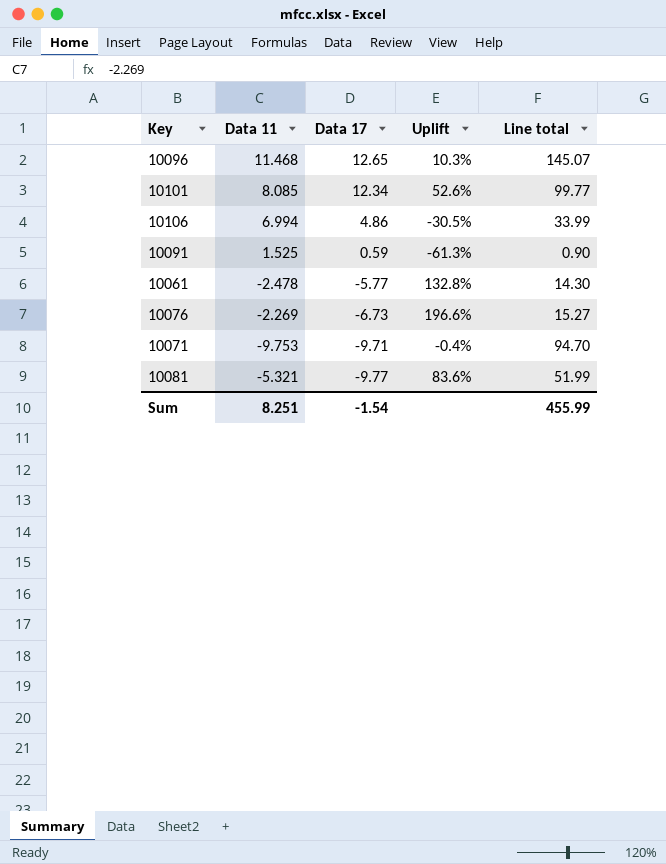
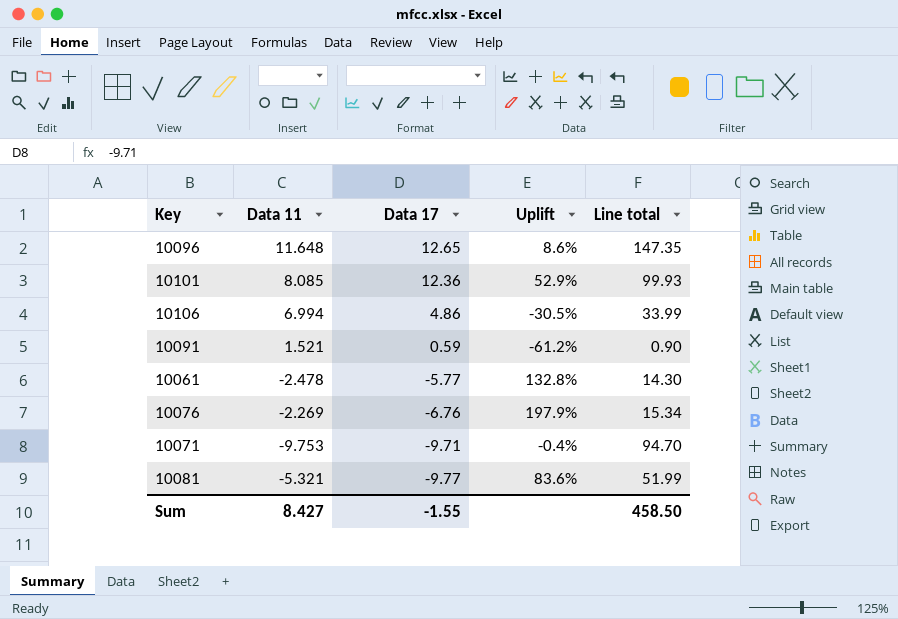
10096 | Data 11: 11.468 -> 11.648
10096 | Uplift: 10.3% -> 8.6%
10096 | Line total: 145.07 -> 147.35
10101 | Data 17: 12.34 -> 12.36
10101 | Uplift: 52.6% -> 52.9%
10101 | Line total: 99.77 -> 99.93
10091 | Data 11: 1.525 -> 1.521
10091 | Uplift: -61.3% -> -61.2%
10076 | Data 17: -6.73 -> -6.76
10076 | Uplift: 196.6% -> 197.9%
10076 | Line total: 15.27 -> 15.34
Sum | Data 11: 8.251 -> 8.427
Sum | Data 17: -1.54 -> -1.55
Sum | Line total: 455.99 -> 458.50

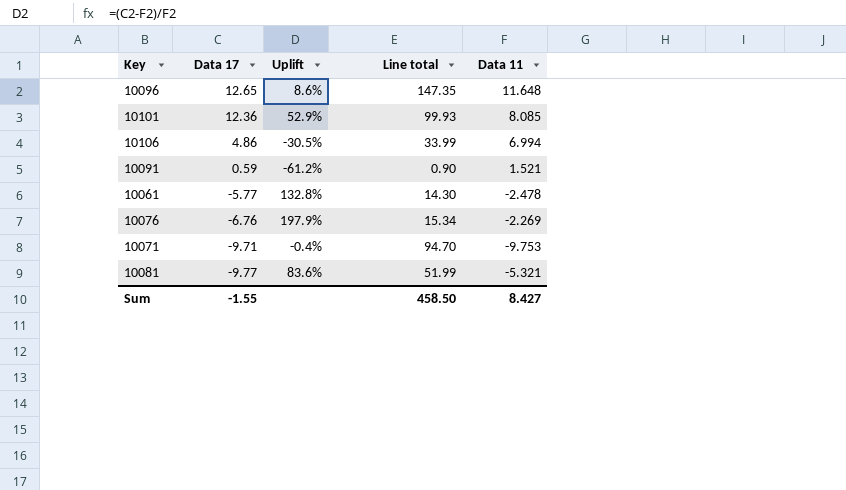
column Data 11 | position: 2 -> 5

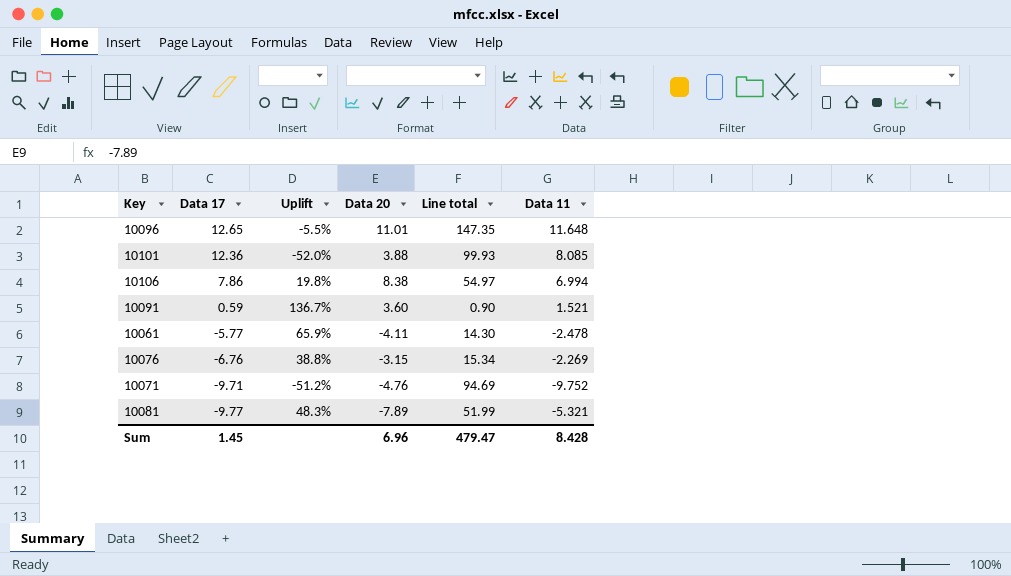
column Uplift | formula: ([Data 17] - [Data 11]) / [Data 11] -> ([Data 20] - [Data 11]) / [Data 11]
column Data 20 | position: none -> 4
10106 | Data 17: 4.86 -> 7.86
10106 | Line total: 33.99 -> 54.97
10071 | Line total: 94.70 -> 94.69
10071 | Data 11: -9.753 -> -9.752
Sum | Data 17: -1.55 -> 1.45
Sum | Line total: 458.50 -> 479.47
Sum | Data 11: 8.427 -> 8.428

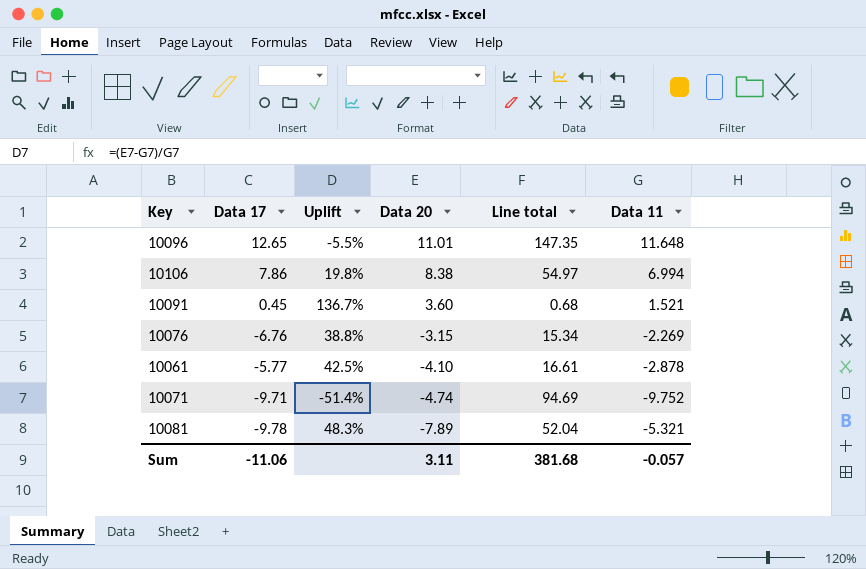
row order: Data 17 descending -> Data 20 descending
row 10101: 12.36 | -52.0% | 3.88 | 99.93 | 8.085 -> none
10091 | Data 17: 0.59 -> 0.45
10091 | Line total: 0.90 -> 0.68
10061 | Uplift: 65.9% -> 42.5%
10061 | Data 20: -4.11 -> -4.10
10061 | Line total: 14.30 -> 16.61
10061 | Data 11: -2.478 -> -2.878
10071 | Uplift: -51.2% -> -51.4%
10071 | Data 20: -4.76 -> -4.74
10081 | Data 17: -9.77 -> -9.78
10081 | Line total: 51.99 -> 52.04
Sum | Data 17: 1.45 -> -11.06
Sum | Data 20: 6.96 -> 3.11
Sum | Line total: 479.47 -> 381.68
Sum | Data 11: 8.428 -> -0.057

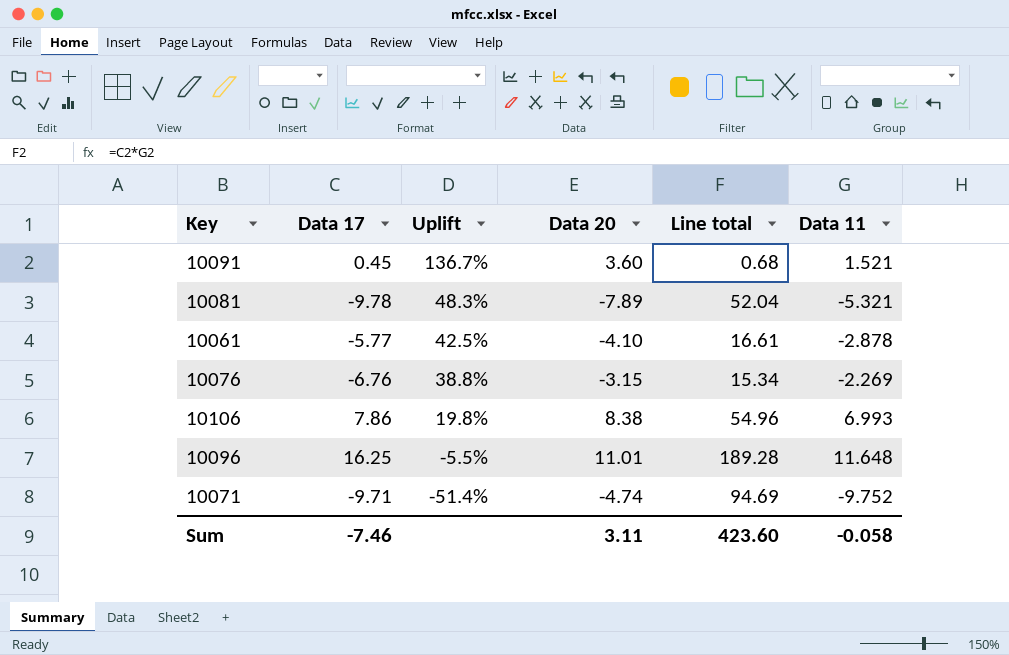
row order: Data 20 descending -> Uplift descending
10106 | Line total: 54.97 -> 54.96
10106 | Data 11: 6.994 -> 6.993
10096 | Data 17: 12.65 -> 16.25
10096 | Line total: 147.35 -> 189.28
Sum | Data 17: -11.06 -> -7.46
Sum | Line total: 381.68 -> 423.60
Sum | Data 11: -0.057 -> -0.058

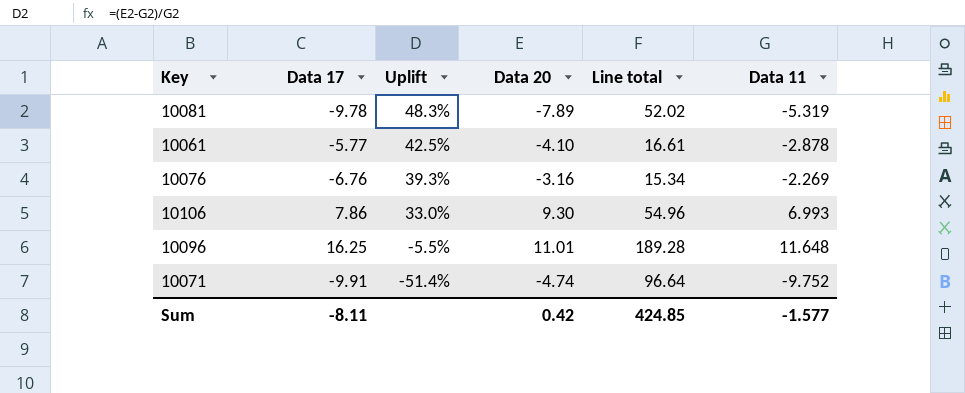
row 10091: 0.45 | 136.7% | 3.60 | 0.68 | 1.521 -> none
10081 | Line total: 52.04 -> 52.02
10081 | Data 11: -5.321 -> -5.319
10076 | Uplift: 38.8% -> 39.3%
10076 | Data 20: -3.15 -> -3.16
10106 | Uplift: 19.8% -> 33.0%
10106 | Data 20: 8.38 -> 9.30
10071 | Data 17: -9.71 -> -9.91
10071 | Line total: 94.69 -> 96.64
Sum | Data 17: -7.46 -> -8.11
Sum | Data 20: 3.11 -> 0.42
Sum | Line total: 423.60 -> 424.85
Sum | Data 11: -0.058 -> -1.577

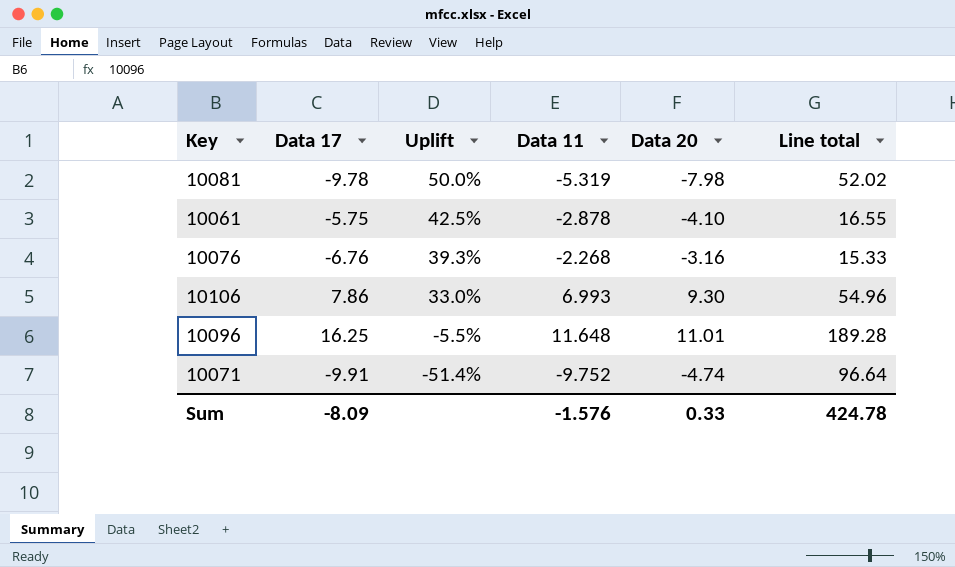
column Data 11 | position: 6 -> 4
10081 | Uplift: 48.3% -> 50.0%
10081 | Data 20: -7.89 -> -7.98
10061 | Data 17: -5.77 -> -5.75
10061 | Line total: 16.61 -> 16.55
10076 | Data 11: -2.269 -> -2.268
10076 | Line total: 15.34 -> 15.33
Sum | Data 17: -8.11 -> -8.09
Sum | Data 11: -1.577 -> -1.576
Sum | Data 20: 0.42 -> 0.33
Sum | Line total: 424.85 -> 424.78

